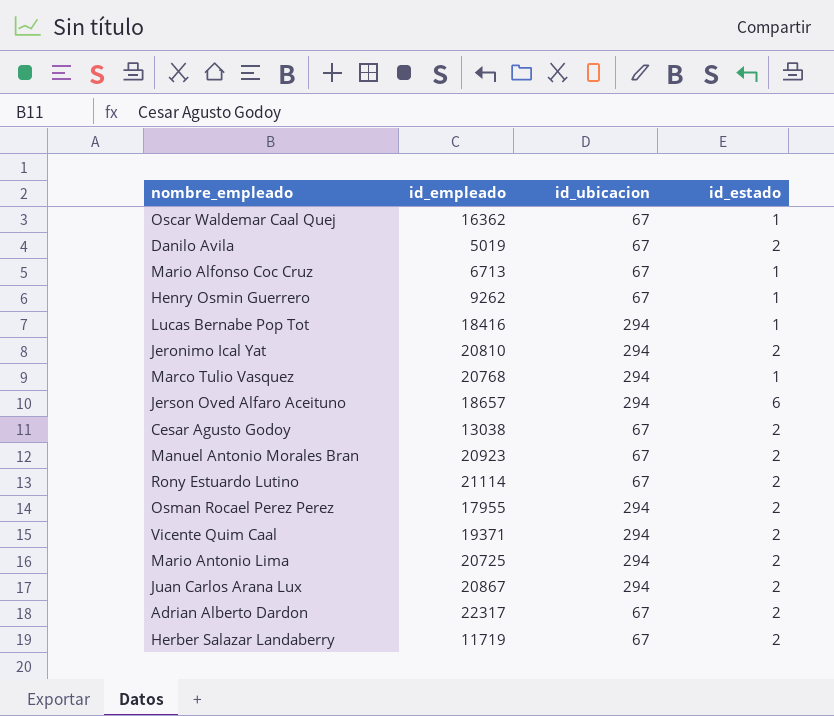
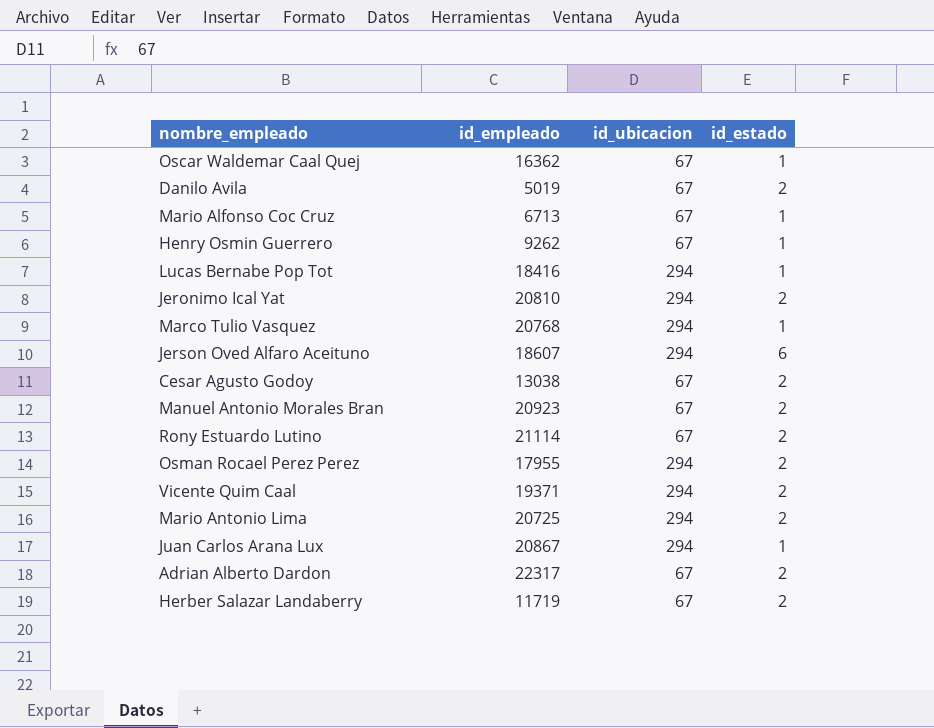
Jerson Oved Alfaro Aceituno | id_empleado: 18657 -> 18607
Juan Carlos Arana Lux | id_estado: 2 -> 1

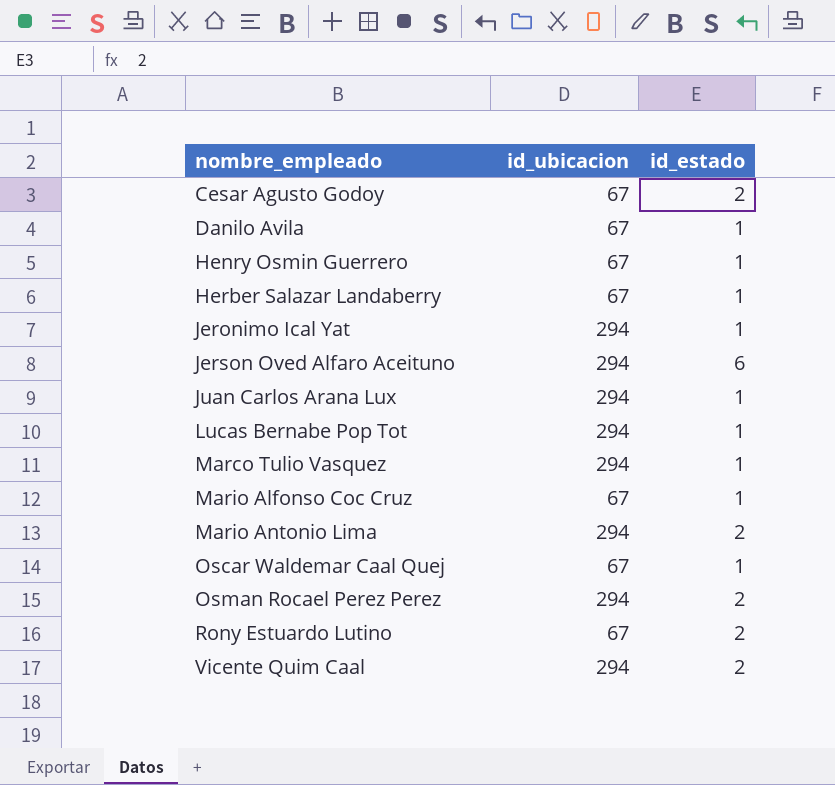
row order: none -> nombre_empleado ascending
column id_empleado | position: 2 -> none
row Manuel Antonio Morales Bran: 20923 | 67 | 2 -> none
row Adrian Alberto Dardon: 22317 | 67 | 2 -> none
Danilo Avila | id_estado: 2 -> 1
Herber Salazar Landaberry | id_estado: 2 -> 1
Jeronimo Ical Yat | id_estado: 2 -> 1

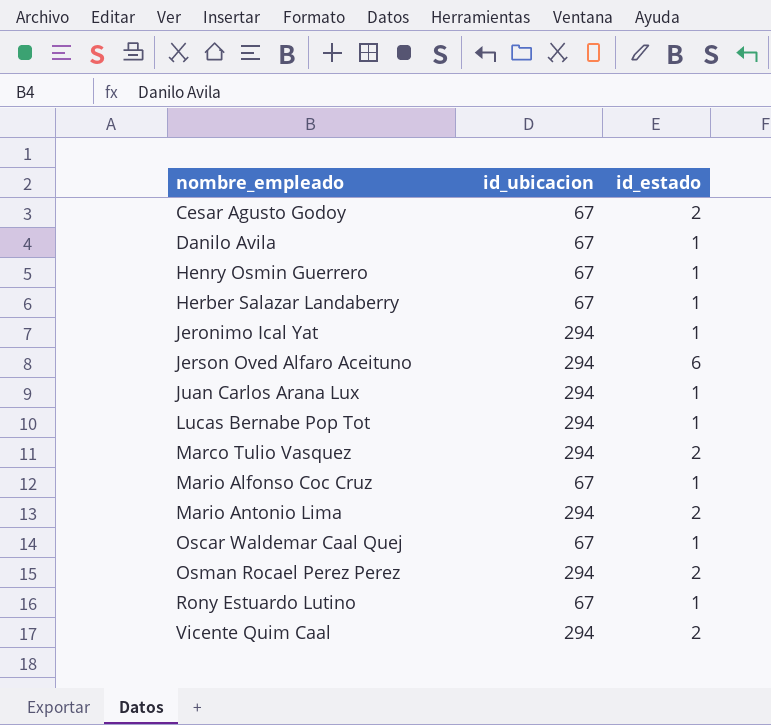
Marco Tulio Vasquez | id_estado: 1 -> 2
Rony Estuardo Lutino | id_estado: 2 -> 1

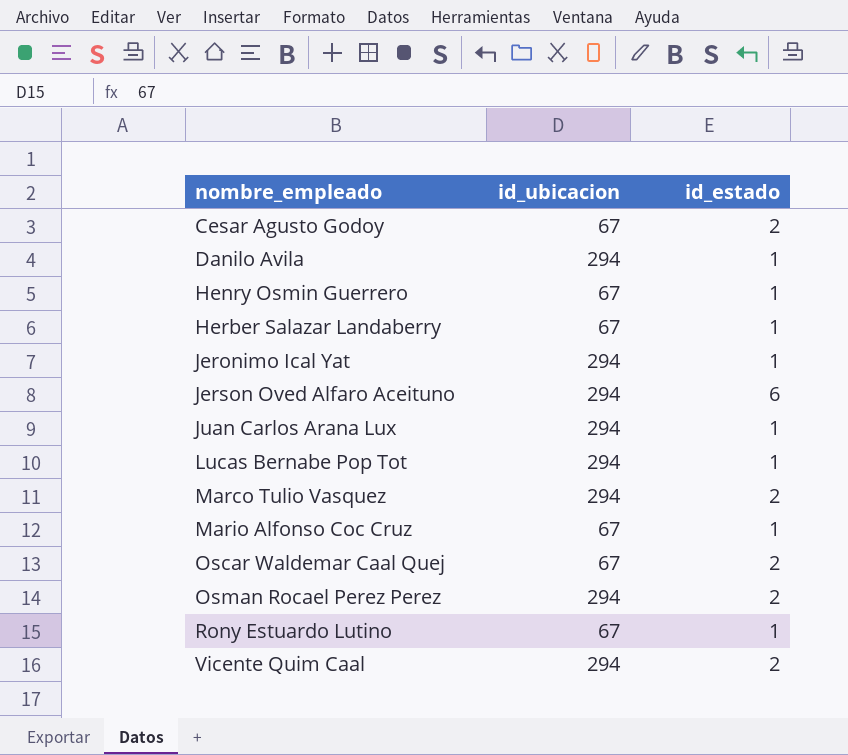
row Mario Antonio Lima: 294 | 2 -> none
Danilo Avila | id_ubicacion: 67 -> 294
Oscar Waldemar Caal Quej | id_estado: 1 -> 2

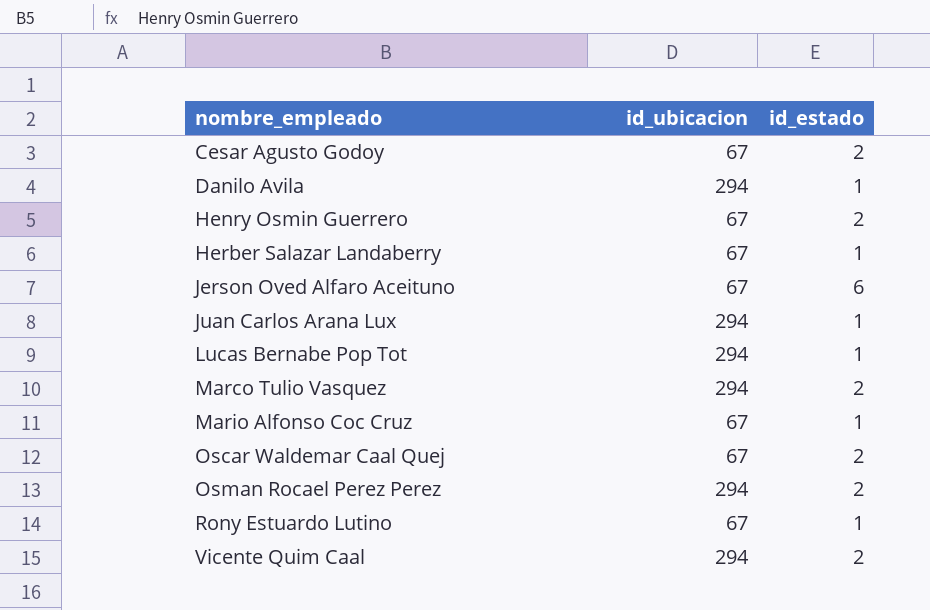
row Jeronimo Ical Yat: 294 | 1 -> none
Henry Osmin Guerrero | id_estado: 1 -> 2
Jerson Oved Alfaro Aceituno | id_ubicacion: 294 -> 67

